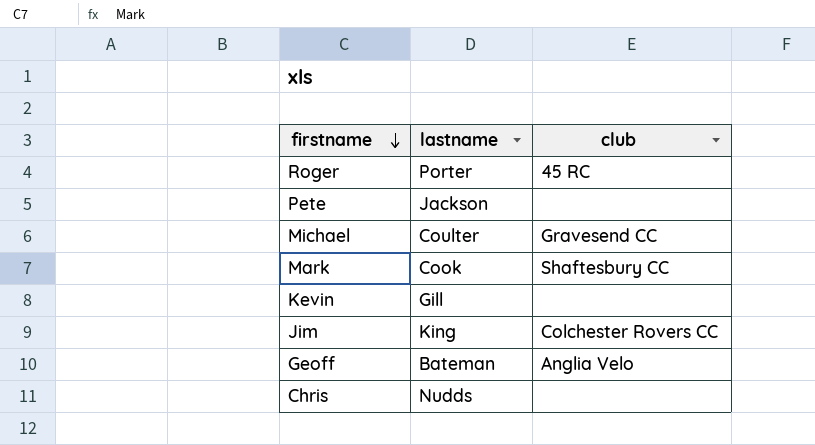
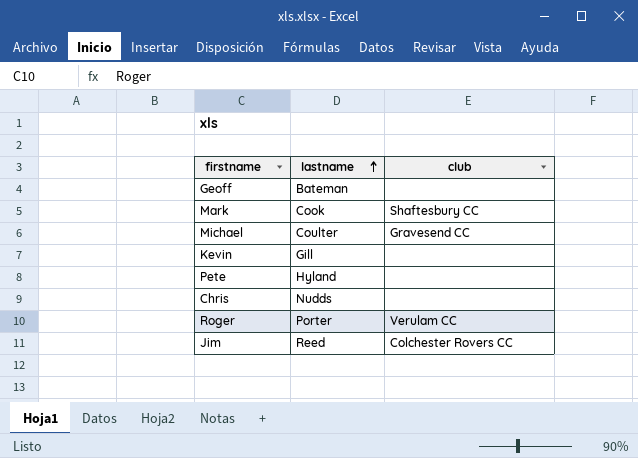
row order: firstname descending -> lastname ascending
Geoff | club: Anglia Velo -> none
Pete | lastname: Jackson -> Hyland
Roger | club: 45 RC -> Verulam CC
Jim | lastname: King -> Reed

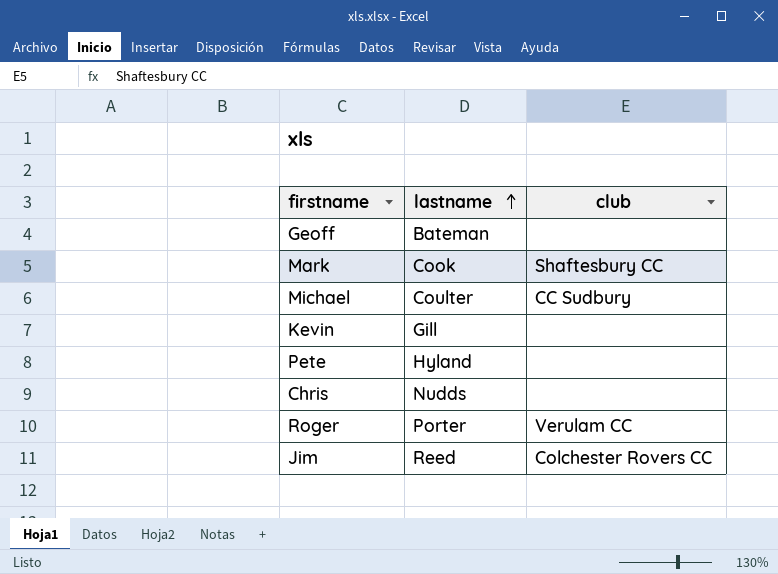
Michael | club: Gravesend CC -> CC Sudbury

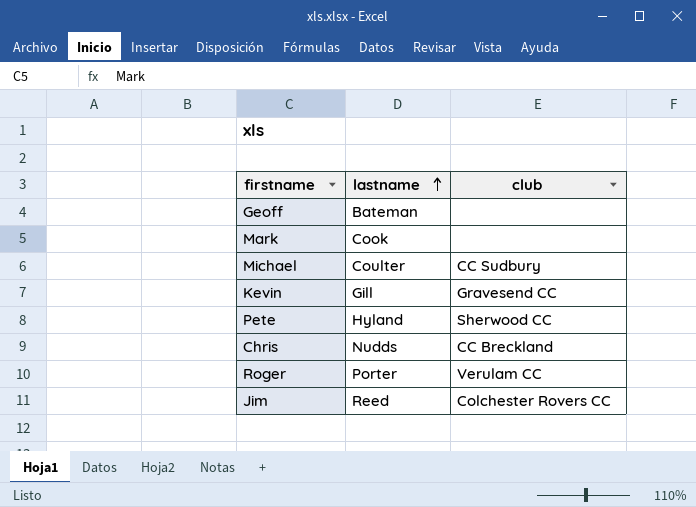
Mark | club: Shaftesbury CC -> none
Kevin | club: none -> Gravesend CC
Pete | club: none -> Sherwood CC
Chris | club: none -> CC Breckland

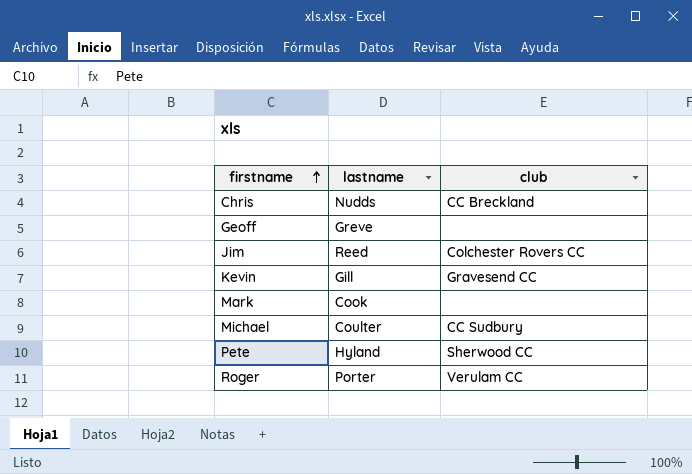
row order: lastname ascending -> firstname ascending
Geoff | lastname: Bateman -> Greve

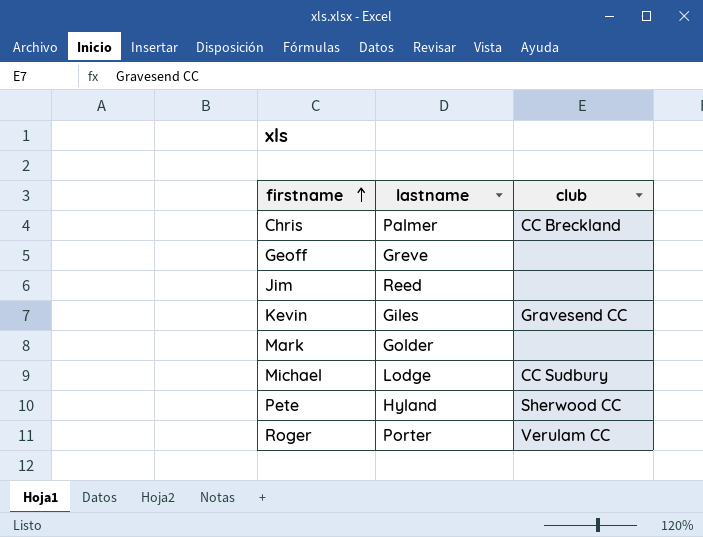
Chris | lastname: Nudds -> Palmer
Jim | club: Colchester Rovers CC -> none
Kevin | lastname: Gill -> Giles
Mark | lastname: Cook -> Golder
Michael | lastname: Coulter -> Lodge

